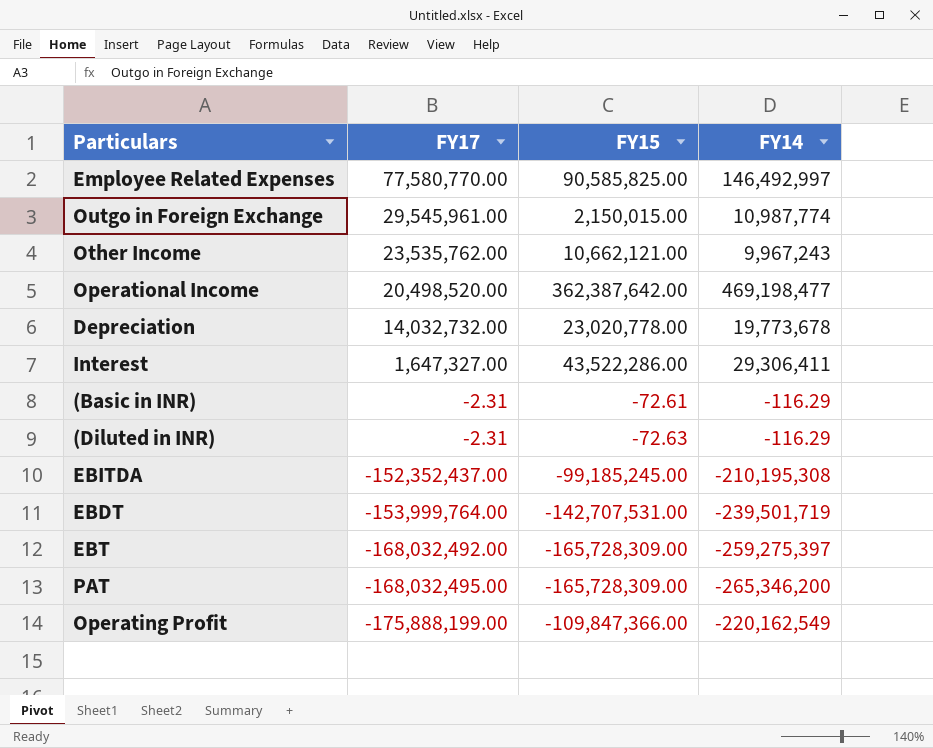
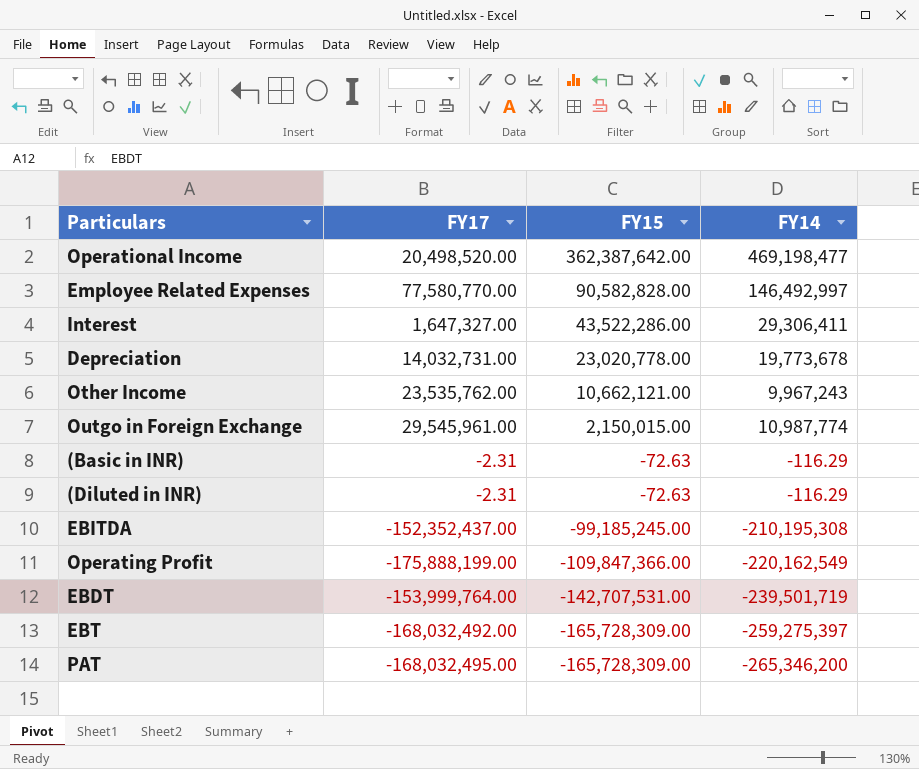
row order: FY17 descending -> FY15 descending
Employee Related Expenses | FY15: 90,585,825.00 -> 90,582,828.00
Depreciation | FY17: 14,032,732.00 -> 14,032,731.00
(Basic in INR) | FY15: -72.61 -> -72.63

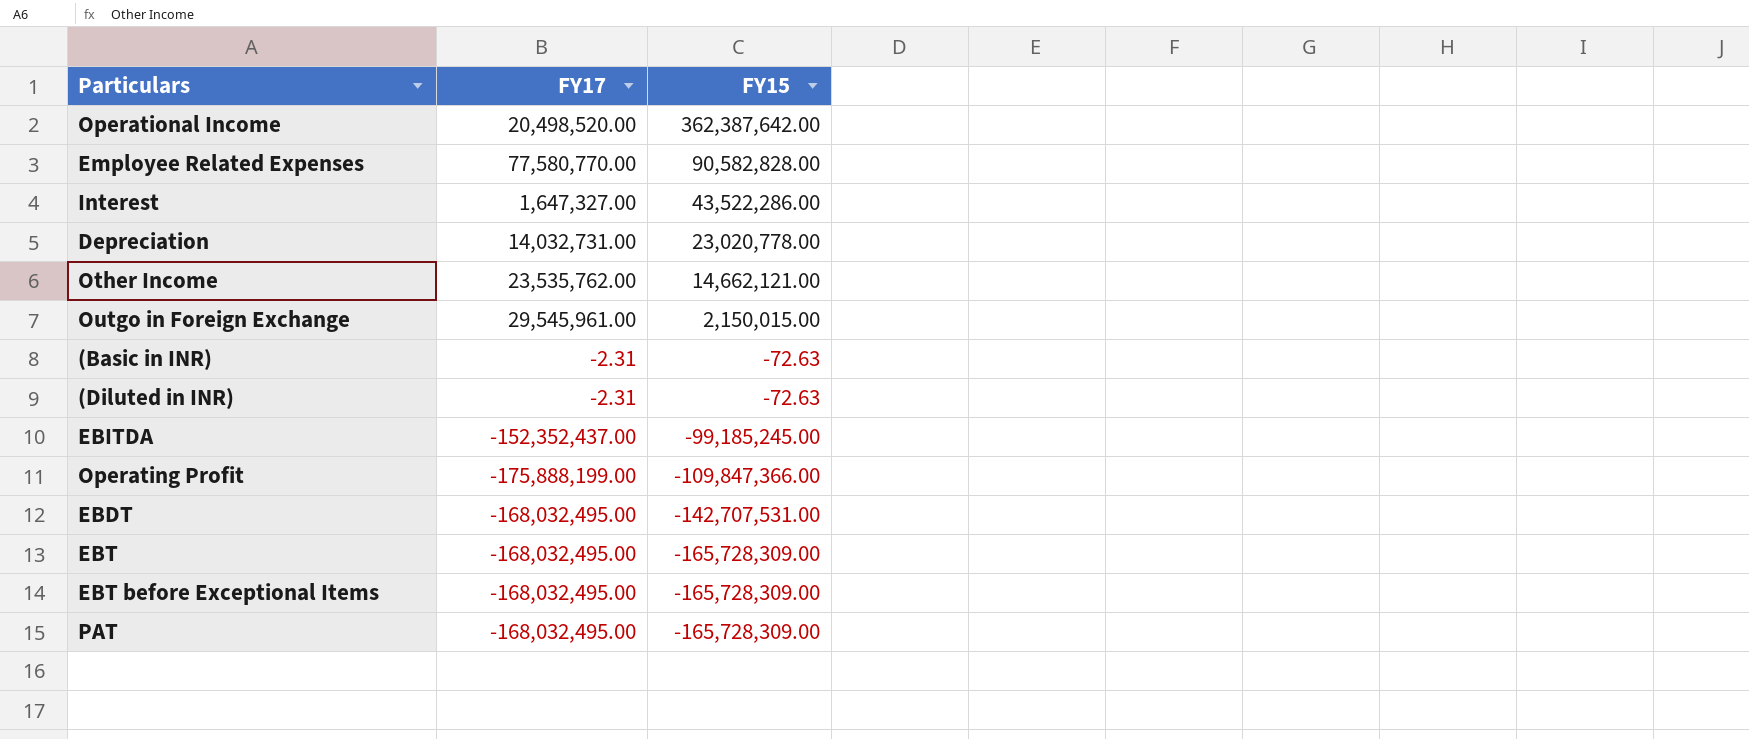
column FY14 | position: 4 -> none
Other Income | FY15: 10,662,121.00 -> 14,662,121.00
EBDT | FY17: -153,999,764.00 -> -168,032,495.00
EBT | FY17: -168,032,492.00 -> -168,032,495.00
row EBT before Exceptional Items: none -> -168,032,495.00 | -165,728,309.00

